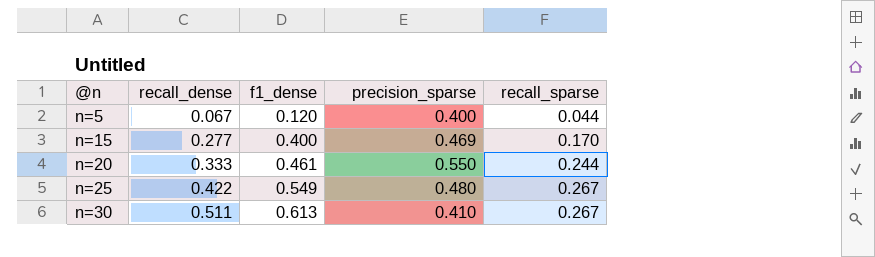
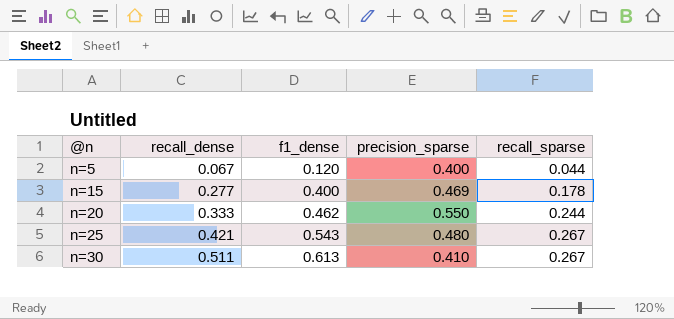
n=15 | recall_sparse: 0.170 -> 0.178
n=20 | f1_dense: 0.461 -> 0.462
n=25 | recall_dense: 0.422 -> 0.421
n=25 | f1_dense: 0.549 -> 0.543

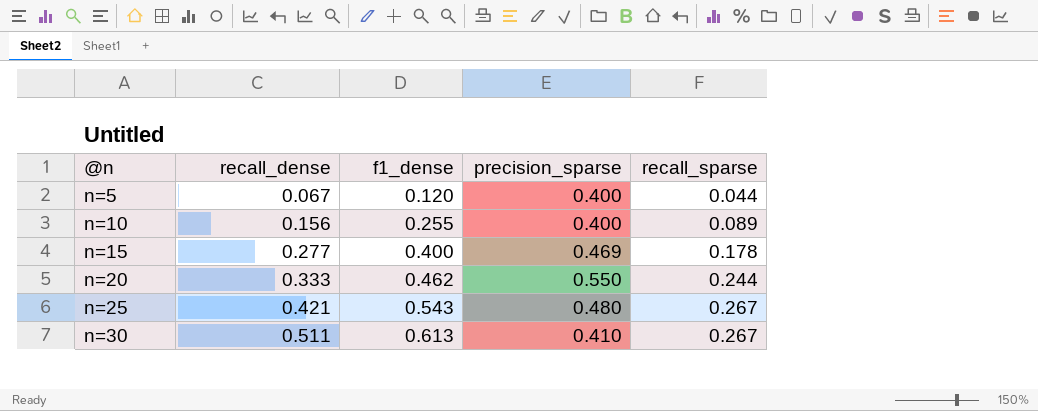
row n=10: none -> 0.156 | 0.255 | 0.400 | 0.089

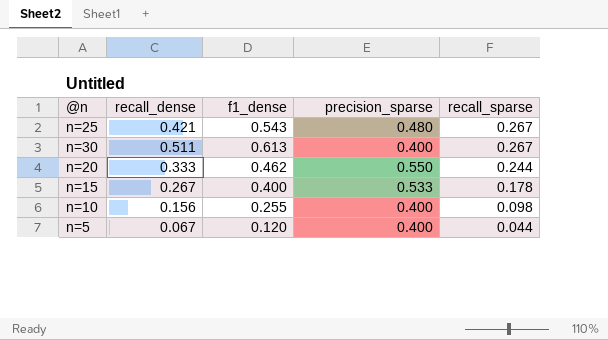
row order: @n ascending -> recall_sparse descending
n=30 | precision_sparse: 0.410 -> 0.400
n=15 | recall_dense: 0.277 -> 0.267
n=15 | precision_sparse: 0.469 -> 0.533
n=10 | recall_sparse: 0.089 -> 0.098

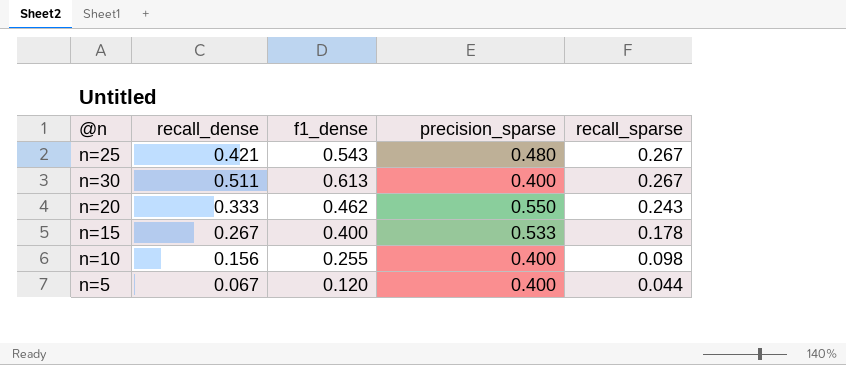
n=20 | recall_sparse: 0.244 -> 0.243

